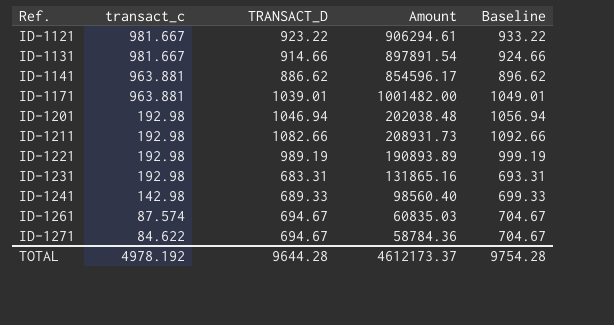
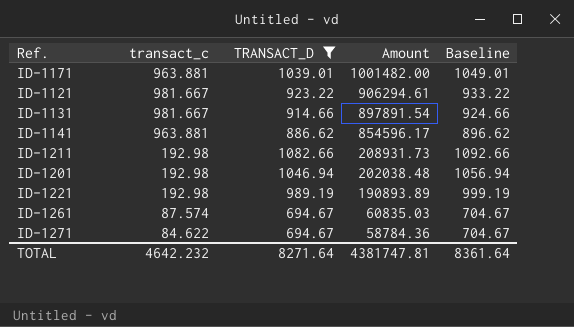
filter: none -> TRANSACT_D >= 694.67
row order: Ref. ascending -> Amount descending
TOTAL | transact_c: 4978.192 -> 4642.232
TOTAL | TRANSACT_D: 9644.28 -> 8271.64
TOTAL | Amount: 4612173.37 -> 4381747.81
TOTAL | Baseline: 9754.28 -> 8361.64

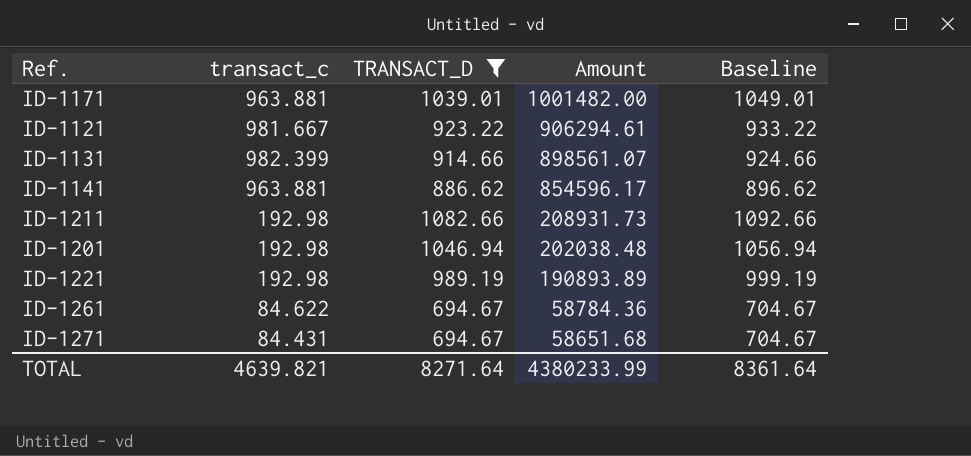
ID-1131 | transact_c: 981.667 -> 982.399
ID-1131 | Amount: 897891.54 -> 898561.07
ID-1261 | transact_c: 87.574 -> 84.622
ID-1261 | Amount: 60835.03 -> 58784.36
ID-1271 | transact_c: 84.622 -> 84.431
ID-1271 | Amount: 58784.36 -> 58651.68
TOTAL | transact_c: 4642.232 -> 4639.821
TOTAL | Amount: 4381747.81 -> 4380233.99

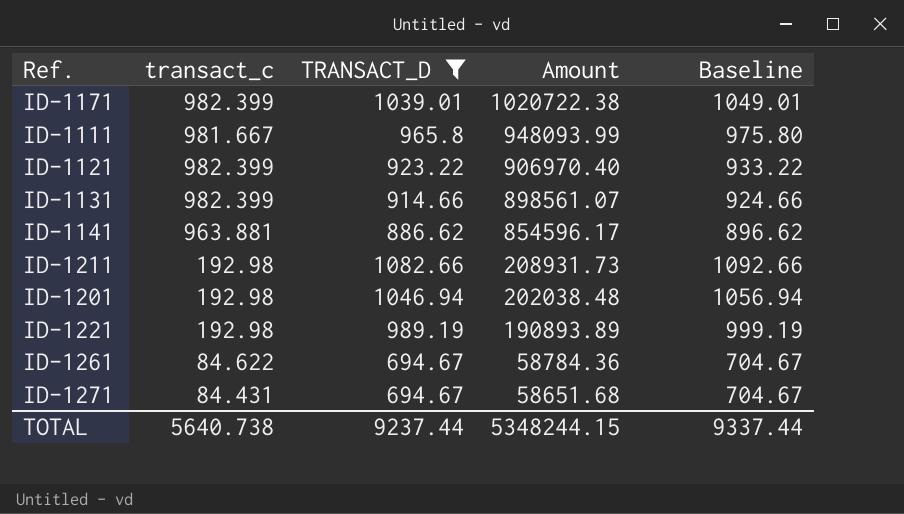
ID-1171 | transact_c: 963.881 -> 982.399
ID-1171 | Amount: 1001482.00 -> 1020722.38
row ID-1111: none -> 981.667 | 965.8 | 948093.99 | 975.80
ID-1121 | transact_c: 981.667 -> 982.399
ID-1121 | Amount: 906294.61 -> 906970.40
TOTAL | transact_c: 4639.821 -> 5640.738
TOTAL | TRANSACT_D: 8271.64 -> 9237.44
TOTAL | Amount: 4380233.99 -> 5348244.15
TOTAL | Baseline: 8361.64 -> 9337.44

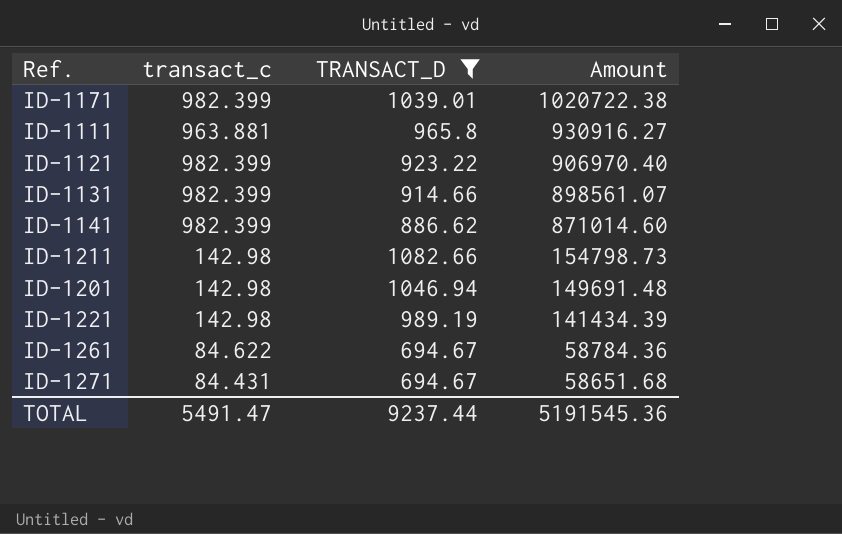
column Baseline | formula: [TRANSACT_D] + 10 -> none
ID-1111 | transact_c: 981.667 -> 963.881
ID-1111 | Amount: 948093.99 -> 930916.27
ID-1141 | transact_c: 963.881 -> 982.399
ID-1141 | Amount: 854596.17 -> 871014.60
ID-1211 | transact_c: 192.98 -> 142.98
ID-1211 | Amount: 208931.73 -> 154798.73
ID-1201 | transact_c: 192.98 -> 142.98
ID-1201 | Amount: 202038.48 -> 149691.48
ID-1221 | transact_c: 192.98 -> 142.98
ID-1221 | Amount: 190893.89 -> 141434.39
TOTAL | transact_c: 5640.738 -> 5491.47
TOTAL | Amount: 5348244.15 -> 5191545.36

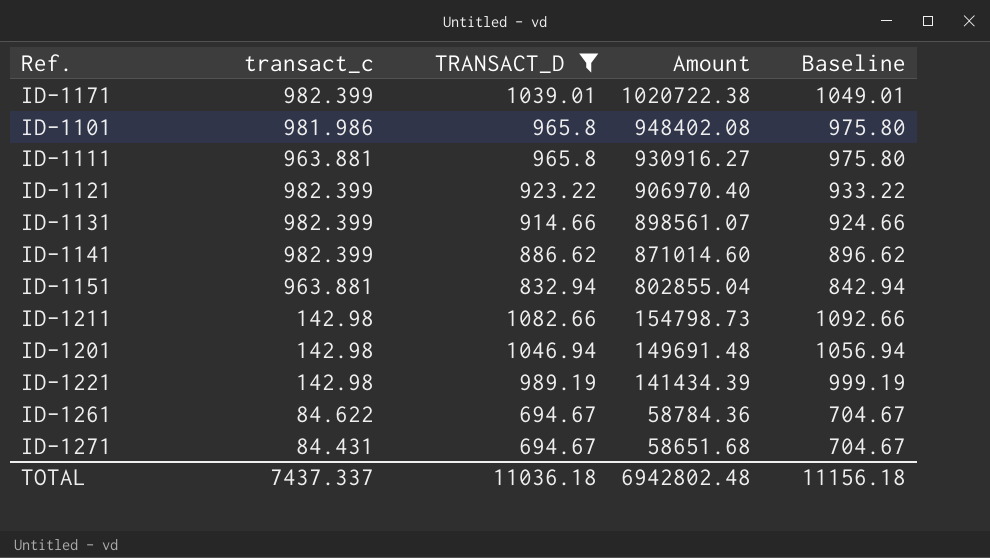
column Baseline | formula: none -> [TRANSACT_D] + 10
row ID-1101: none -> 981.986 | 965.8 | 948402.08 | 975.80
row ID-1151: none -> 963.881 | 832.94 | 802855.04 | 842.94
TOTAL | transact_c: 5491.47 -> 7437.337
TOTAL | TRANSACT_D: 9237.44 -> 11036.18
TOTAL | Amount: 5191545.36 -> 6942802.48

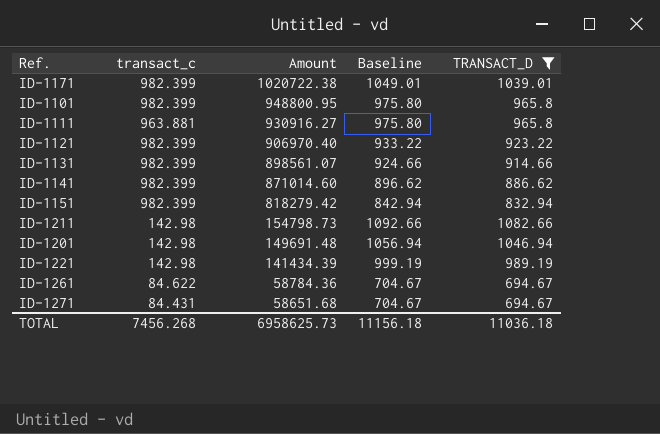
column TRANSACT_D | position: 3 -> 5
ID-1101 | transact_c: 981.986 -> 982.399
ID-1101 | Amount: 948402.08 -> 948800.95
ID-1151 | transact_c: 963.881 -> 982.399
ID-1151 | Amount: 802855.04 -> 818279.42
TOTAL | transact_c: 7437.337 -> 7456.268
TOTAL | Amount: 6942802.48 -> 6958625.73

